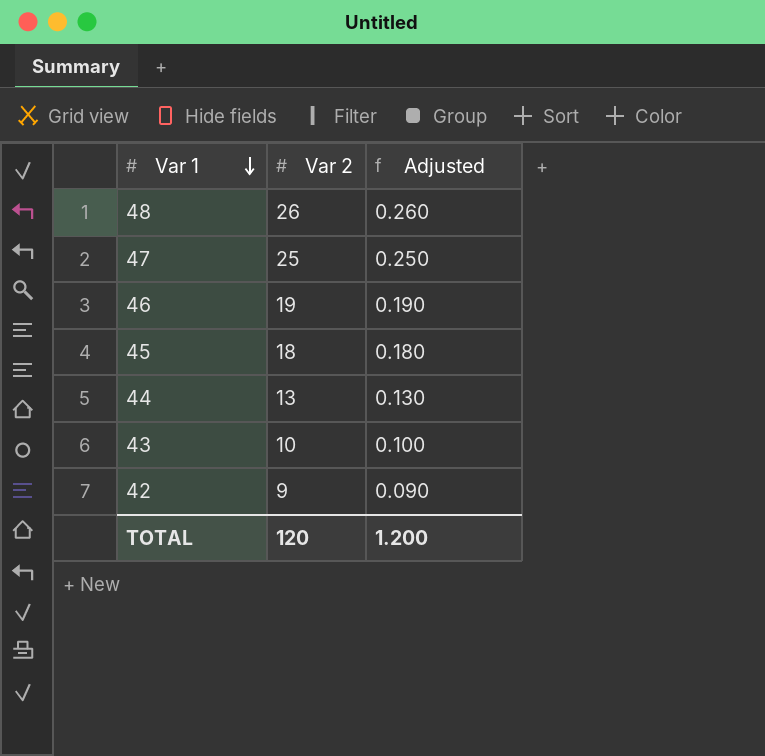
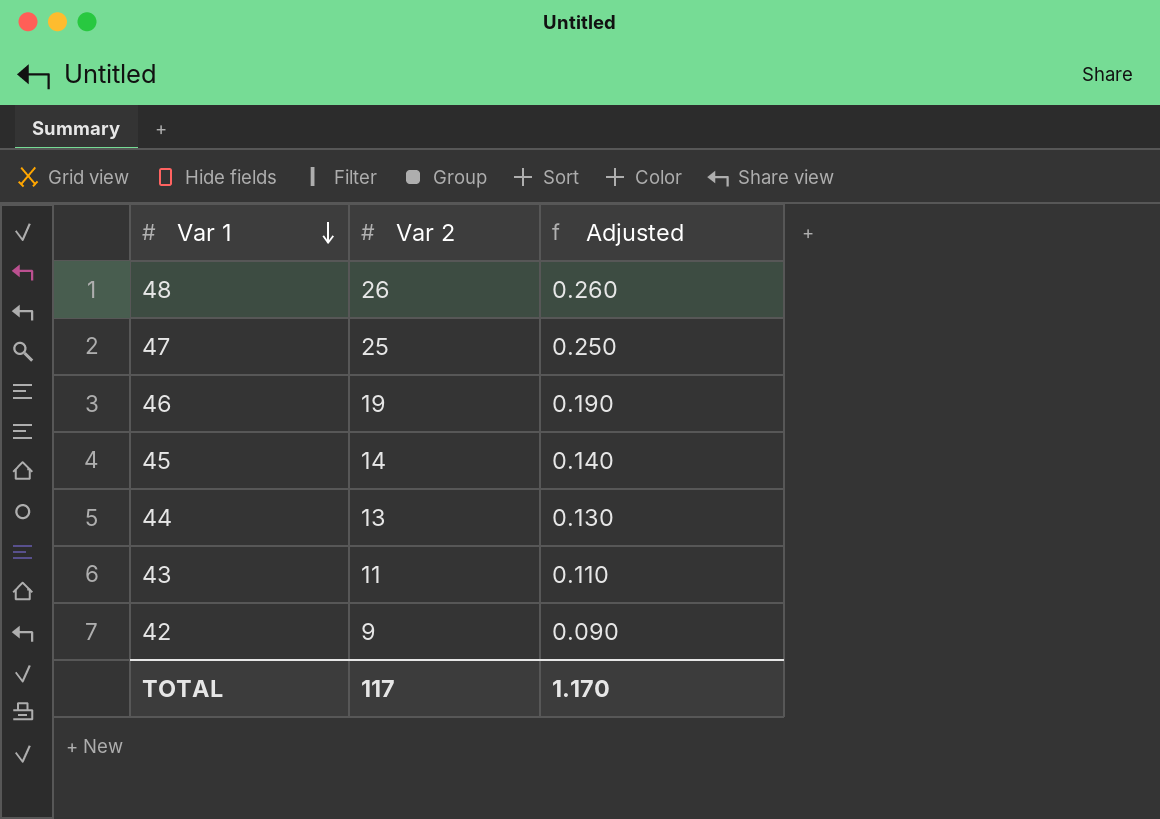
45 | Var 2: 18 -> 14
45 | Adjusted: 0.180 -> 0.140
43 | Var 2: 10 -> 11
43 | Adjusted: 0.100 -> 0.110
TOTAL | Var 2: 120 -> 117
TOTAL | Adjusted: 1.200 -> 1.170

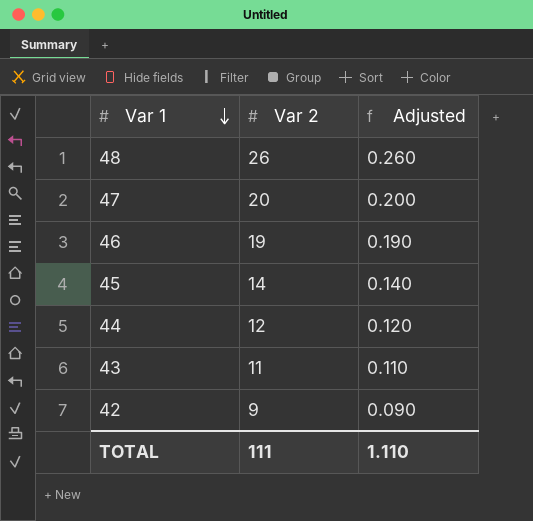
47 | Var 2: 25 -> 20
47 | Adjusted: 0.250 -> 0.200
44 | Var 2: 13 -> 12
44 | Adjusted: 0.130 -> 0.120
TOTAL | Var 2: 117 -> 111
TOTAL | Adjusted: 1.170 -> 1.110

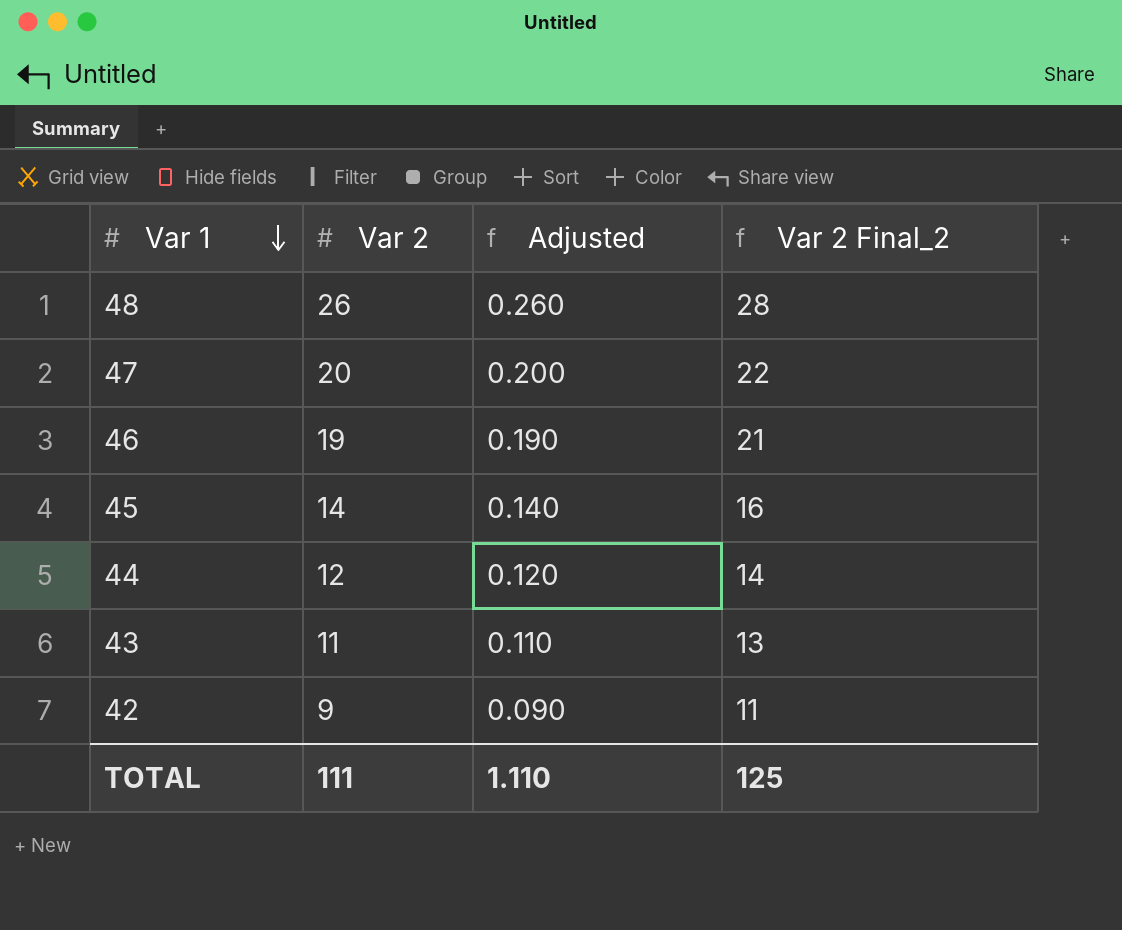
column Var 2 Final_2 | formula: none -> [Var 2] + 2

